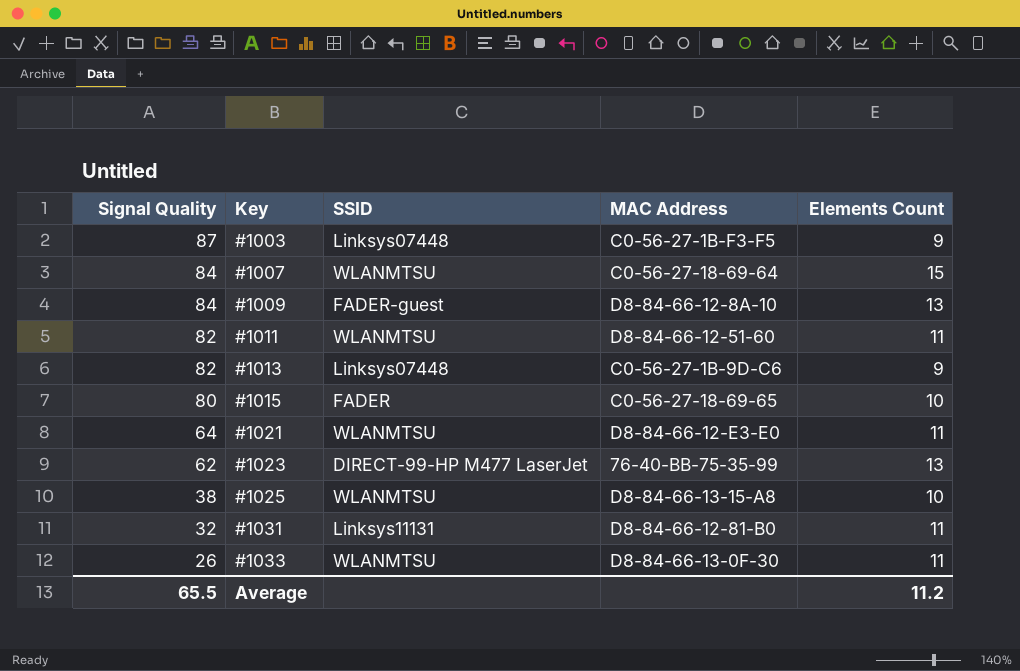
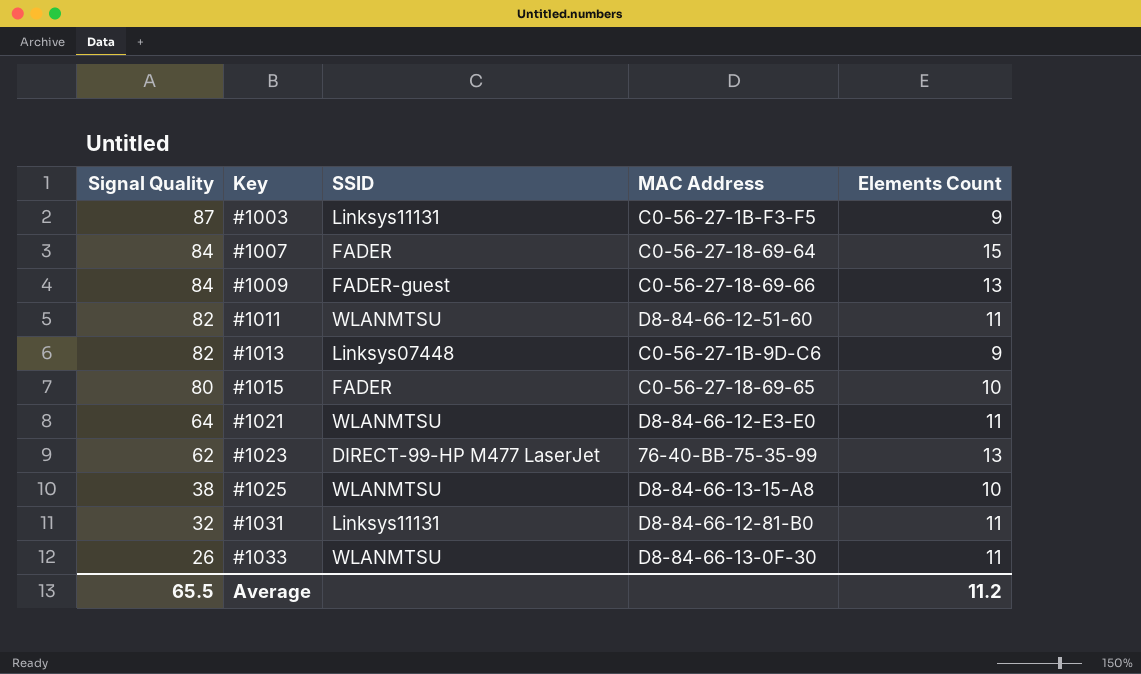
#1003 | SSID: Linksys07448 -> Linksys11131
#1007 | SSID: WLANMTSU -> FADER
#1009 | MAC Address: D8-84-66-12-8A-10 -> C0-56-27-18-69-66

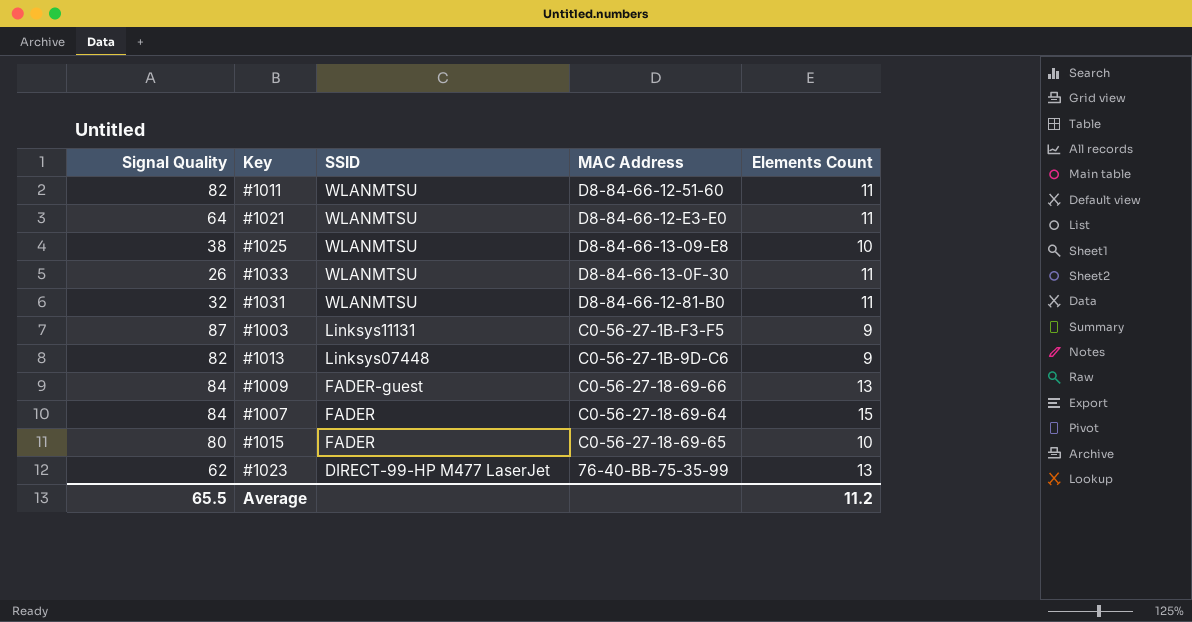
row order: Signal Quality descending -> SSID descending
#1025 | MAC Address: D8-84-66-13-15-A8 -> D8-84-66-13-09-E8
#1031 | SSID: Linksys11131 -> WLANMTSU

